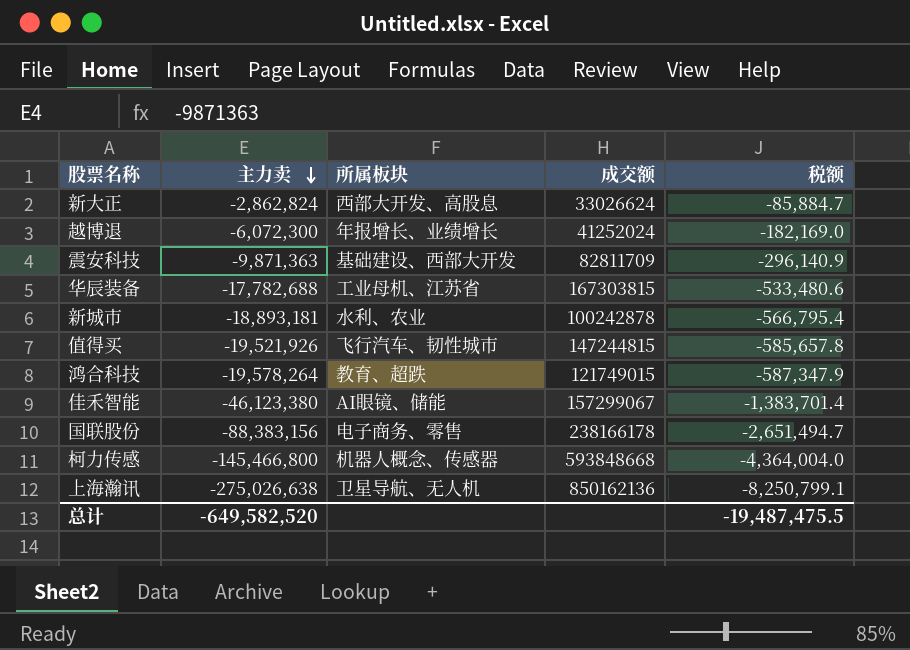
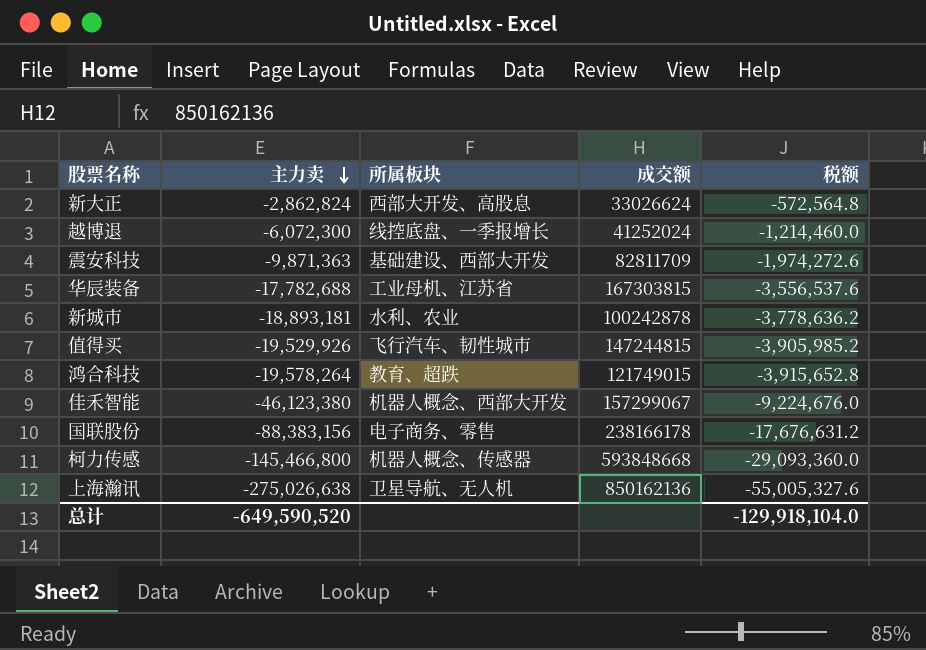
column 税额 | formula: [主力卖] * 0.03 -> [主力卖] * 0.2
越博退 | 所属板块: 年报增长、业绩增长 -> 线控底盘、一季报增长
值得买 | 主力卖: -19,521,926 -> -19,529,926
佳禾智能 | 所属板块: AI眼镜、储能 -> 机器人概念、西部大开发
总计 | 主力卖: -649,582,520 -> -649,590,520
总计 | 税额: -19,487,475.5 -> -129,918,104.0

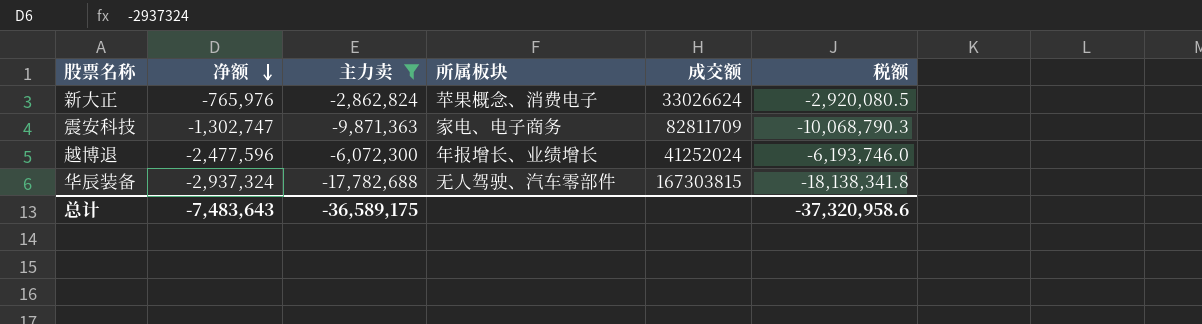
filter: none -> 主力卖 >= -17,782,688
row order: 主力卖 descending -> 净额 descending
column 净额 | position: none -> 2
column 税额 | formula: [主力卖] * 0.2 -> [主力卖] * 1.02
新大正 | 所属板块: 西部大开发、高股息 -> 苹果概念、消费电子
震安科技 | 所属板块: 基础建设、西部大开发 -> 家电、电子商务
越博退 | 所属板块: 线控底盘、一季报增长 -> 年报增长、业绩增长
华辰装备 | 所属板块: 工业母机、江苏省 -> 无人驾驶、汽车零部件
总计 | 主力卖: -649,590,520 -> -36,589,175
总计 | 税额: -129,918,104.0 -> -37,320,958.6

